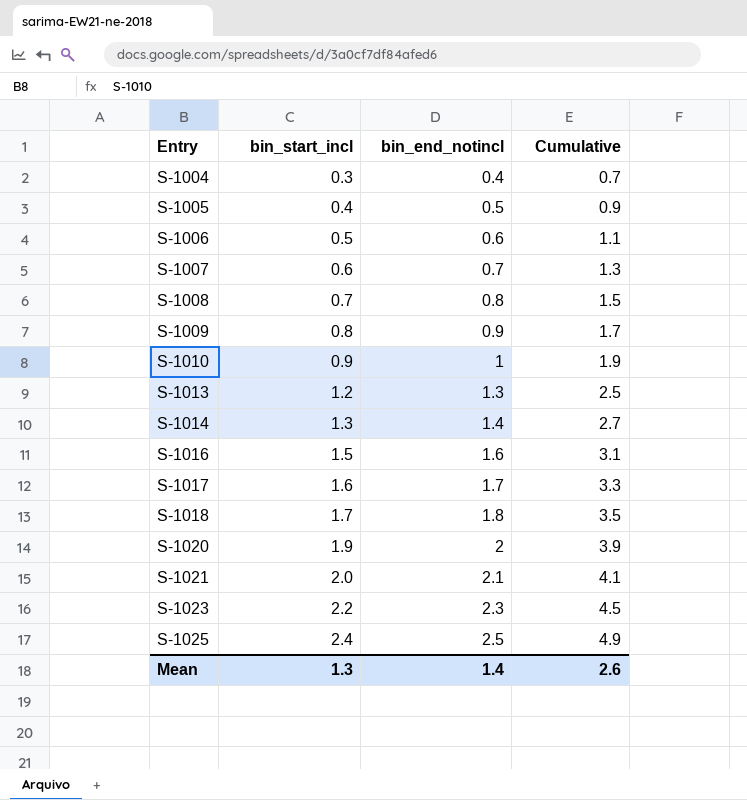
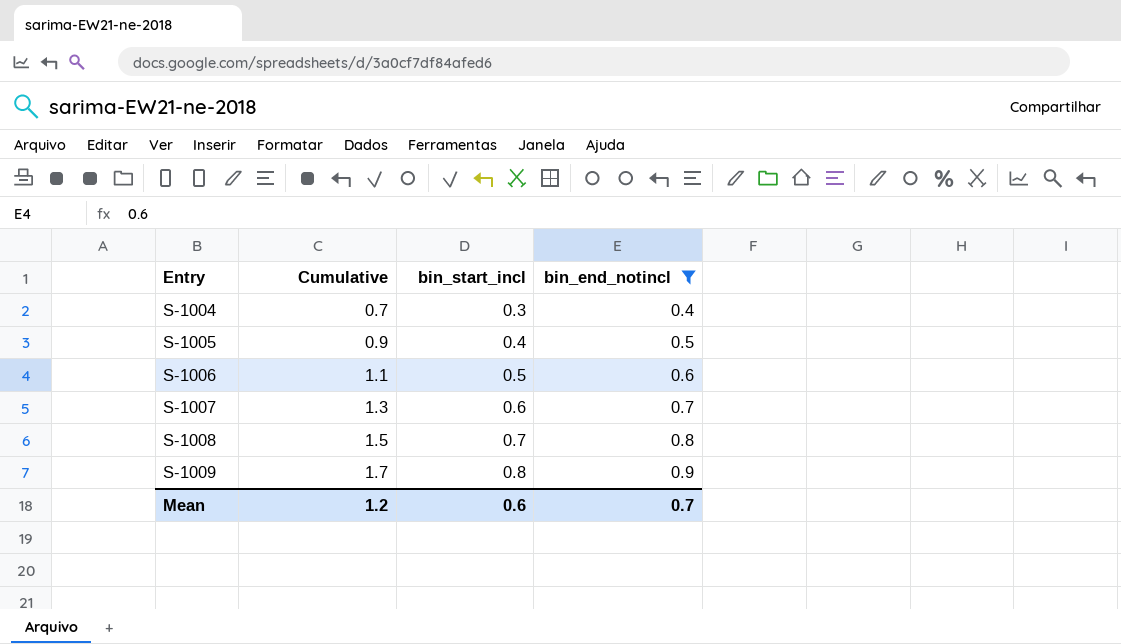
filter: none -> bin_end_notincl <= 0.9
column Cumulative | position: 4 -> 2
Mean | Cumulative: 2.6 -> 1.2
Mean | bin_start_incl: 1.3 -> 0.6
Mean | bin_end_notincl: 1.4 -> 0.7

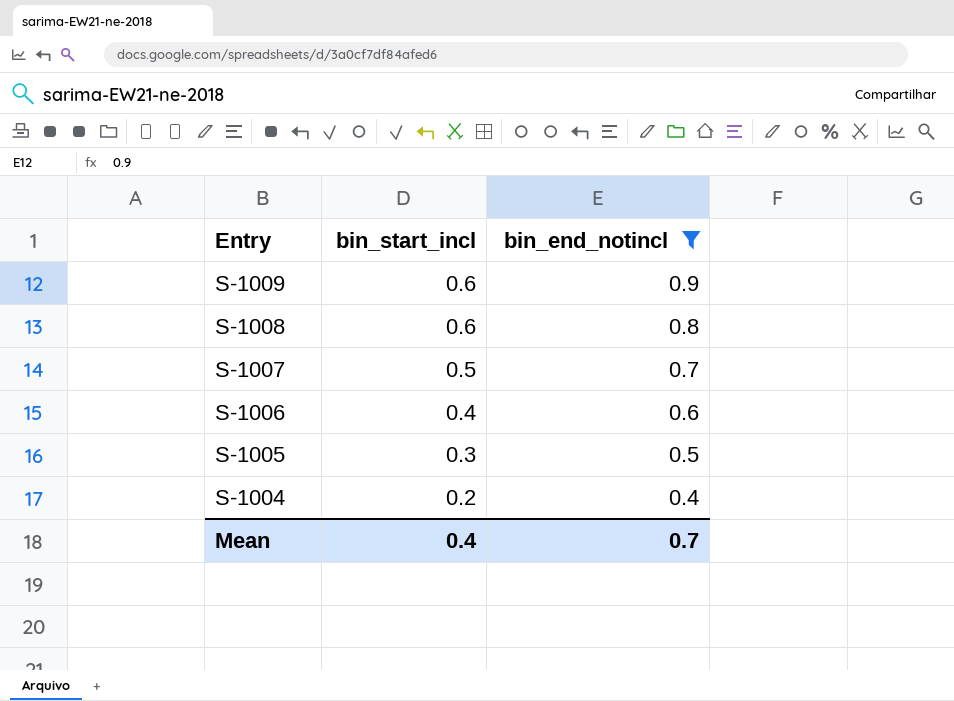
row order: Entry ascending -> Entry descending
column Cumulative | formula: [bin_start_incl] + [bin_end_notincl] -> none
S-1009 | bin_start_incl: 0.8 -> 0.6
S-1008 | bin_start_incl: 0.7 -> 0.6
S-1007 | bin_start_incl: 0.6 -> 0.5
S-1006 | bin_start_incl: 0.5 -> 0.4
S-1005 | bin_start_incl: 0.4 -> 0.3
S-1004 | bin_start_incl: 0.3 -> 0.2
Mean | bin_start_incl: 0.6 -> 0.4

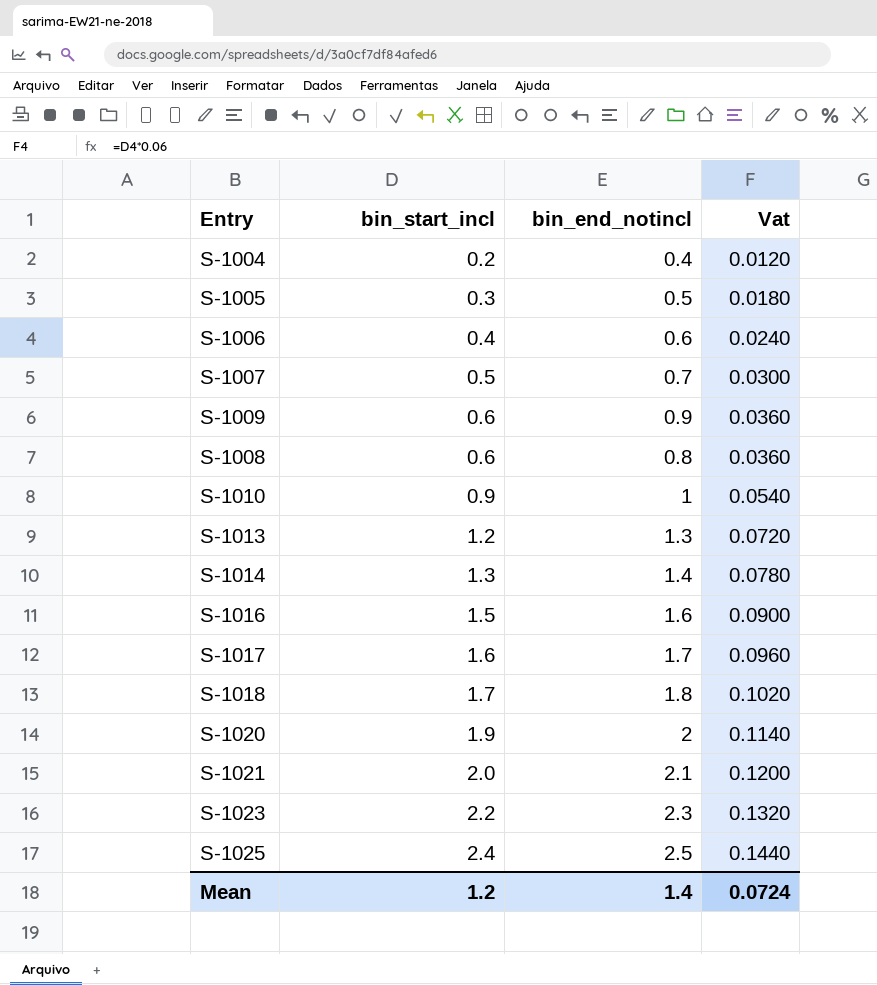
filter: bin_end_notincl <= 0.9 -> none
row order: Entry descending -> bin_start_incl ascending
column Vat | formula: none -> [bin_start_incl] * 0.06
Mean | bin_start_incl: 0.4 -> 1.2
Mean | bin_end_notincl: 0.7 -> 1.4

